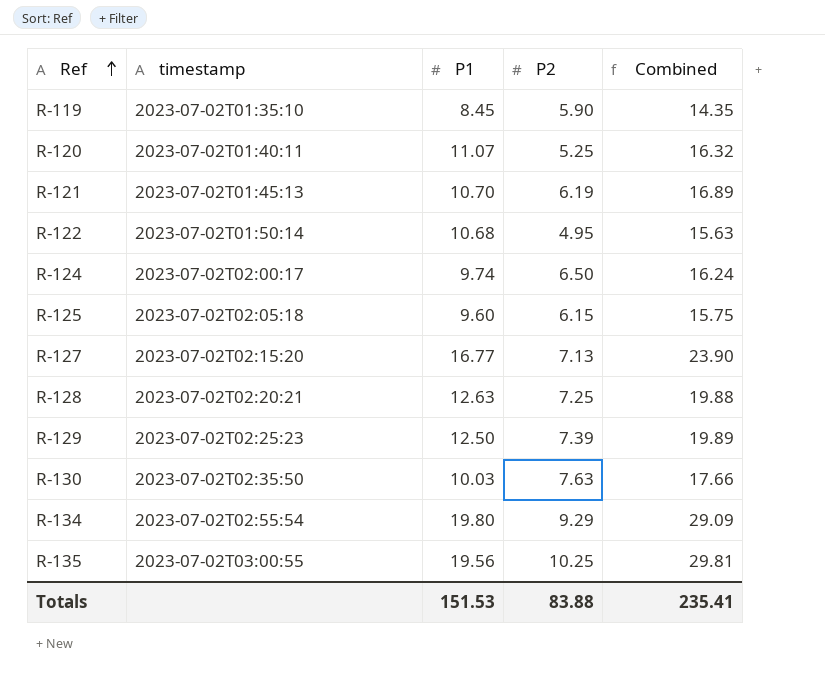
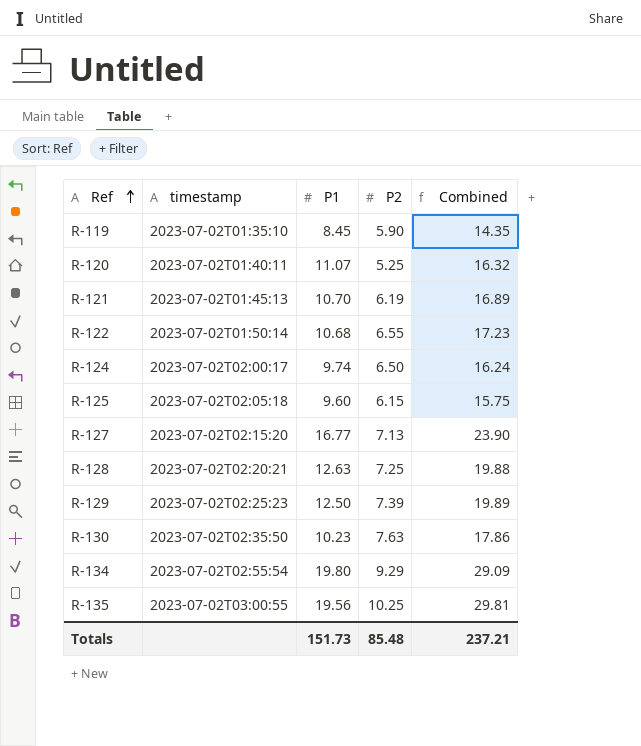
R-122 | P2: 4.95 -> 6.55
R-122 | Combined: 15.63 -> 17.23
R-130 | P1: 10.03 -> 10.23
R-130 | Combined: 17.66 -> 17.86
Totals | P1: 151.53 -> 151.73
Totals | P2: 83.88 -> 85.48
Totals | Combined: 235.41 -> 237.21

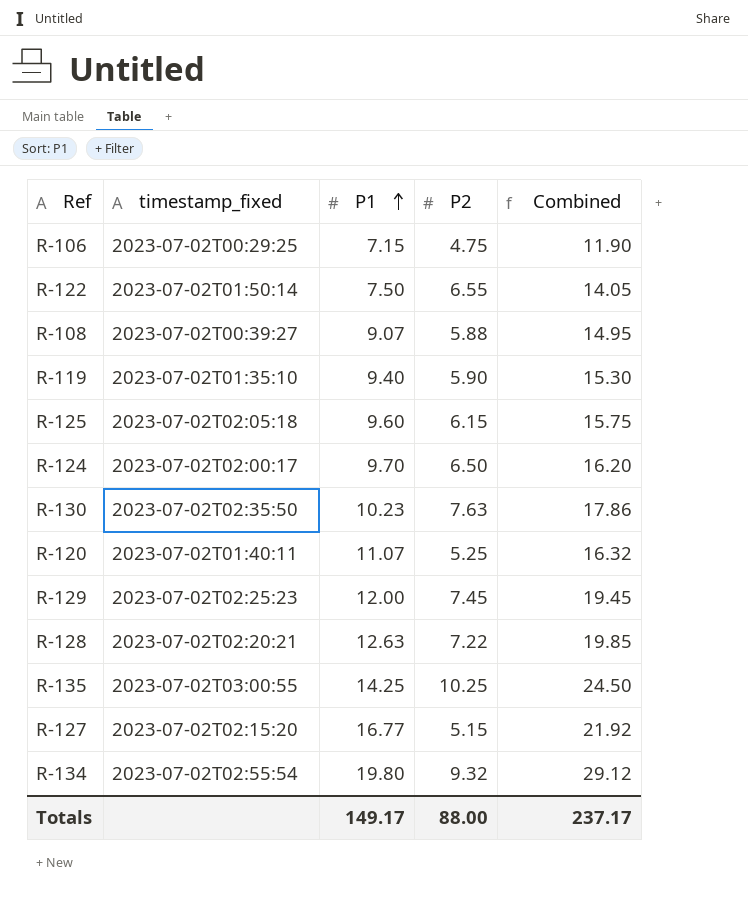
row order: Ref ascending -> P1 ascending
column name: timestamp -> timestamp_fixed
row R-121: 2023-07-02T01:45:13 | 10.70 | 6.19 | 16.89 -> none
row R-106: none -> 2023-07-02T00:29:25 | 7.15 | 4.75 | 11.90
R-122 | P1: 10.68 -> 7.50
R-122 | Combined: 17.23 -> 14.05
row R-108: none -> 2023-07-02T00:39:27 | 9.07 | 5.88 | 14.95
R-119 | P1: 8.45 -> 9.40
R-119 | Combined: 14.35 -> 15.30
R-124 | P1: 9.74 -> 9.70
R-124 | Combined: 16.24 -> 16.20
R-129 | P1: 12.50 -> 12.00
R-129 | P2: 7.39 -> 7.45
R-129 | Combined: 19.89 -> 19.45
R-128 | P2: 7.25 -> 7.22
R-128 | Combined: 19.88 -> 19.85
R-135 | P1: 19.56 -> 14.25
R-135 | Combined: 29.81 -> 24.50
R-127 | P2: 7.13 -> 5.15
R-127 | Combined: 23.90 -> 21.92
R-134 | P2: 9.29 -> 9.32
R-134 | Combined: 29.09 -> 29.12
Totals | P1: 151.73 -> 149.17
Totals | P2: 85.48 -> 88.00
Totals | Combined: 237.21 -> 237.17

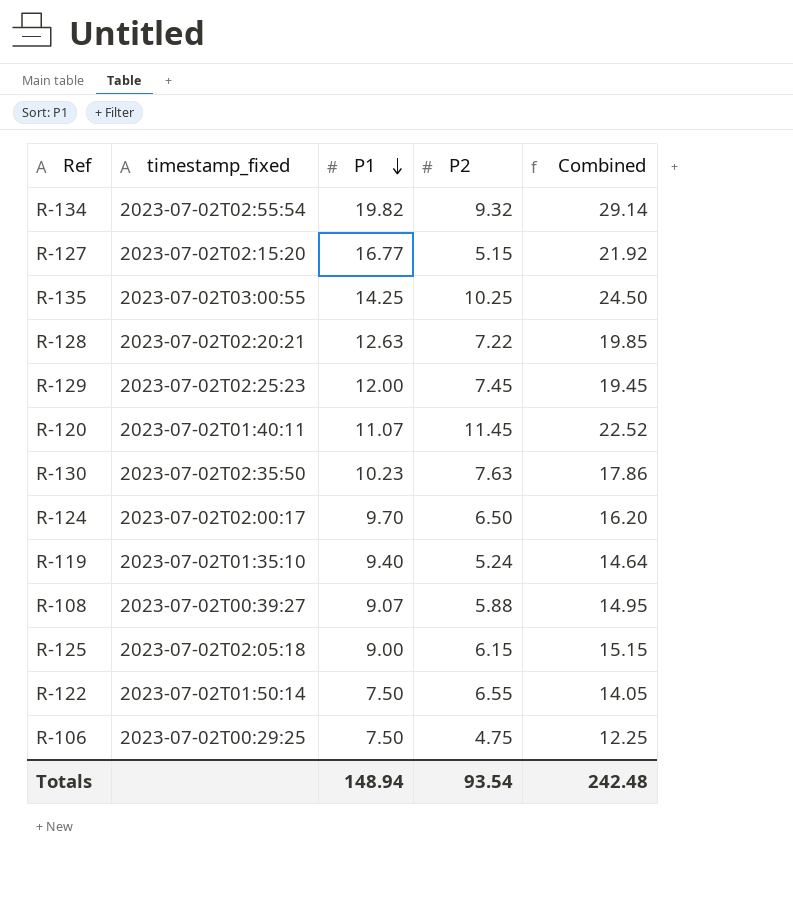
row order: P1 ascending -> P1 descending
R-134 | P1: 19.80 -> 19.82
R-134 | Combined: 29.12 -> 29.14
R-120 | P2: 5.25 -> 11.45
R-120 | Combined: 16.32 -> 22.52
R-119 | P2: 5.90 -> 5.24
R-119 | Combined: 15.30 -> 14.64
R-125 | P1: 9.60 -> 9.00
R-125 | Combined: 15.75 -> 15.15
R-106 | P1: 7.15 -> 7.50
R-106 | Combined: 11.90 -> 12.25
Totals | P1: 149.17 -> 148.94
Totals | P2: 88.00 -> 93.54
Totals | Combined: 237.17 -> 242.48

